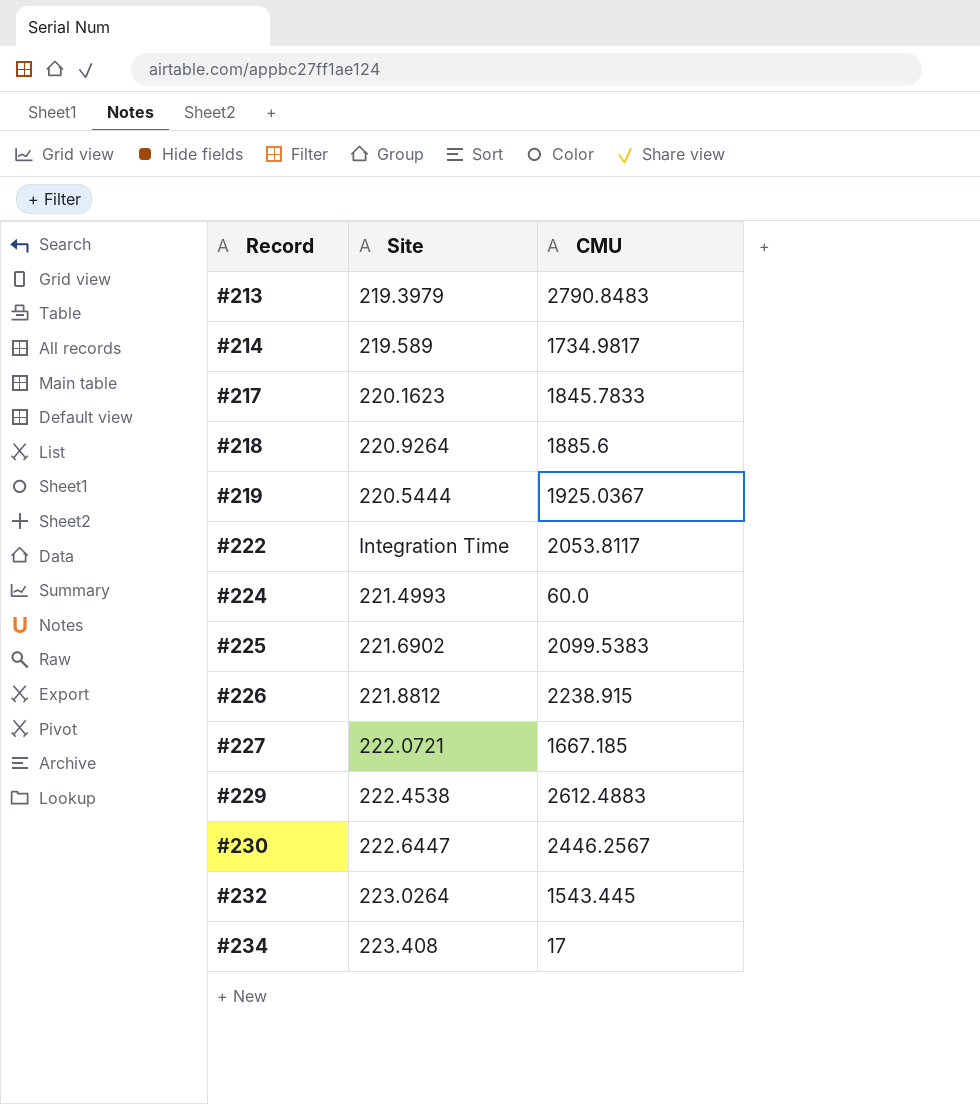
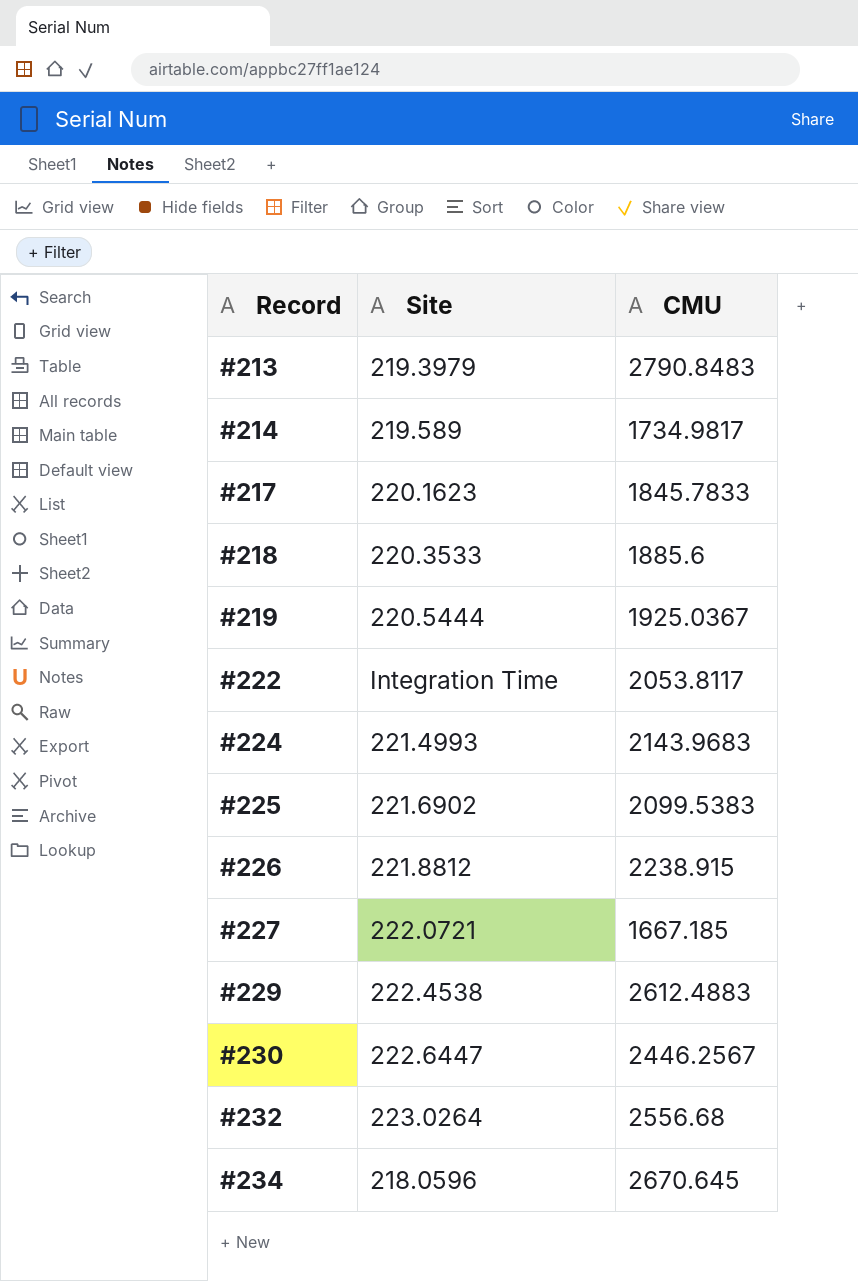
#218 | Site: 220.9264 -> 220.3533
#224 | CMU: 60.0 -> 2143.9683
#232 | CMU: 1543.445 -> 2556.68
#234 | Site: 223.408 -> 218.0596
#234 | CMU: 17 -> 2670.645

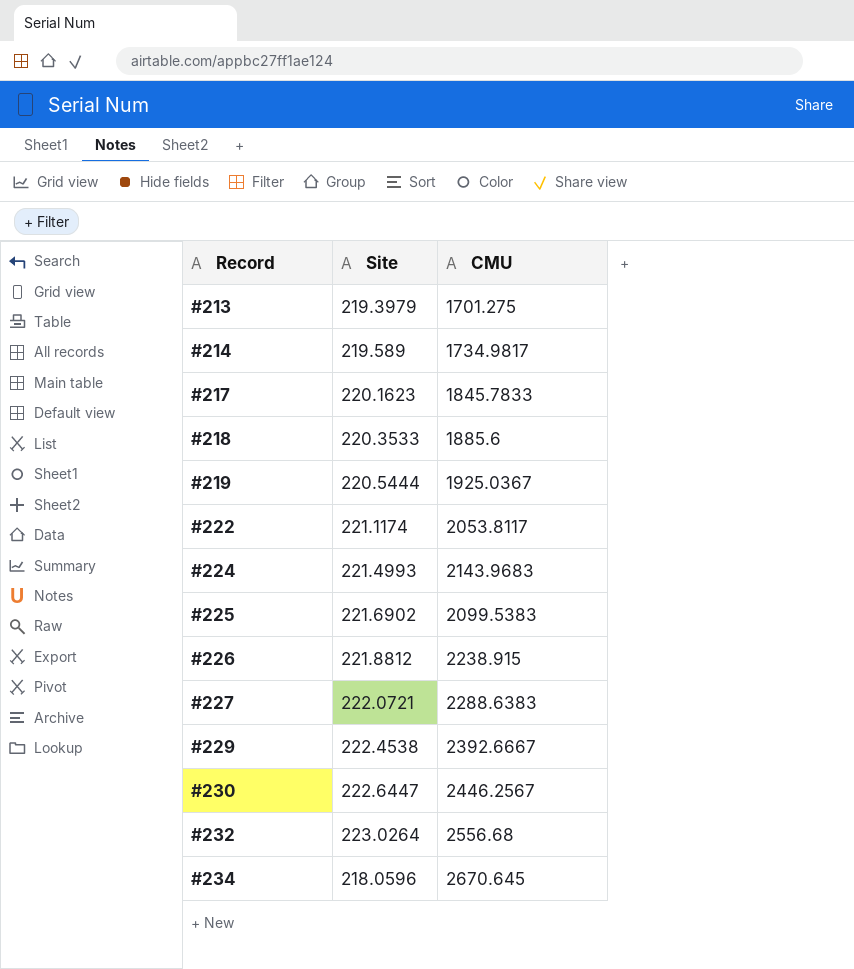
#213 | CMU: 2790.8483 -> 1701.275
#222 | Site: Integration Time -> 221.1174
#227 | CMU: 1667.185 -> 2288.6383
#229 | CMU: 2612.4883 -> 2392.6667

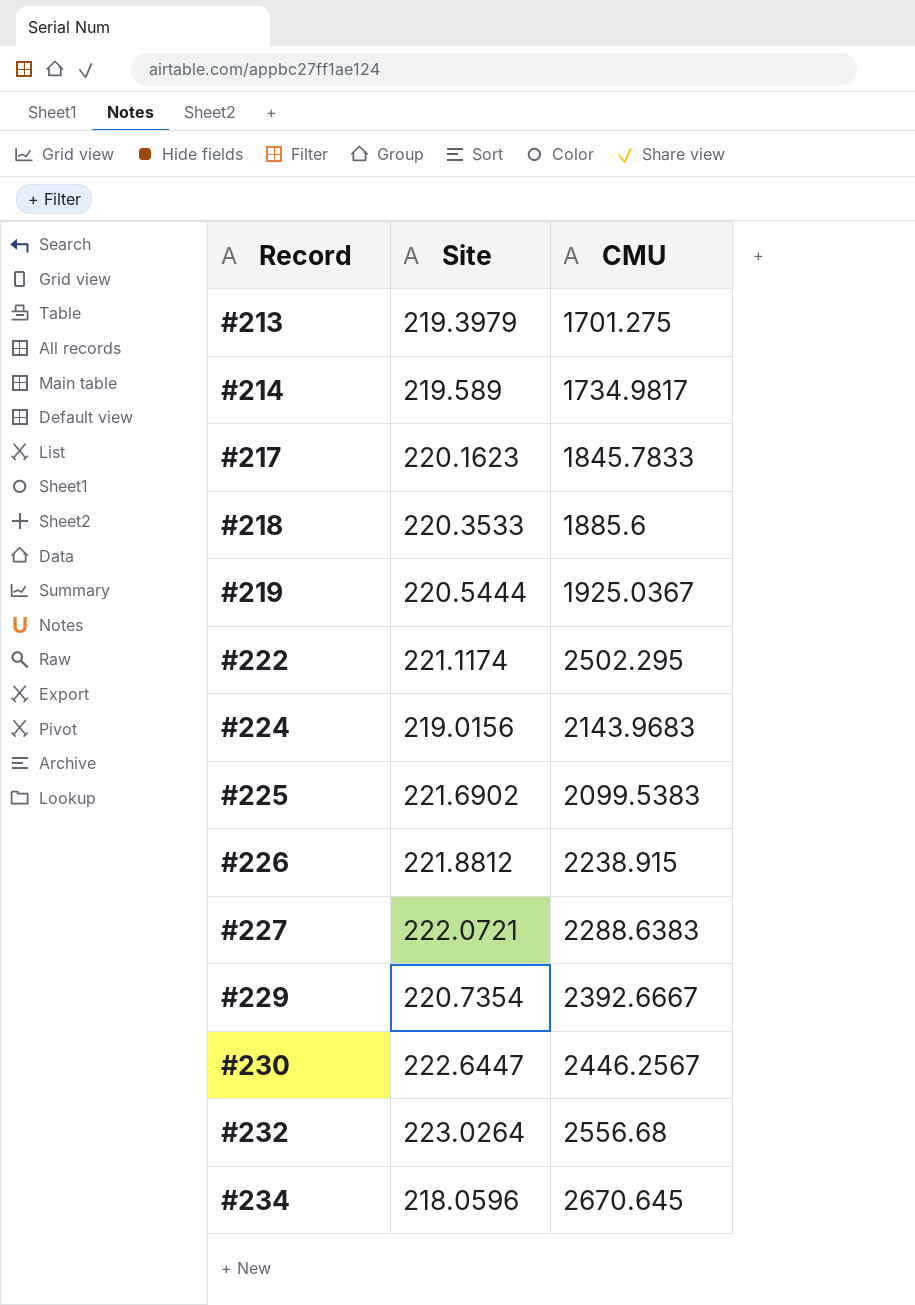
#222 | CMU: 2053.8117 -> 2502.295
#224 | Site: 221.4993 -> 219.0156
#229 | Site: 222.4538 -> 220.7354

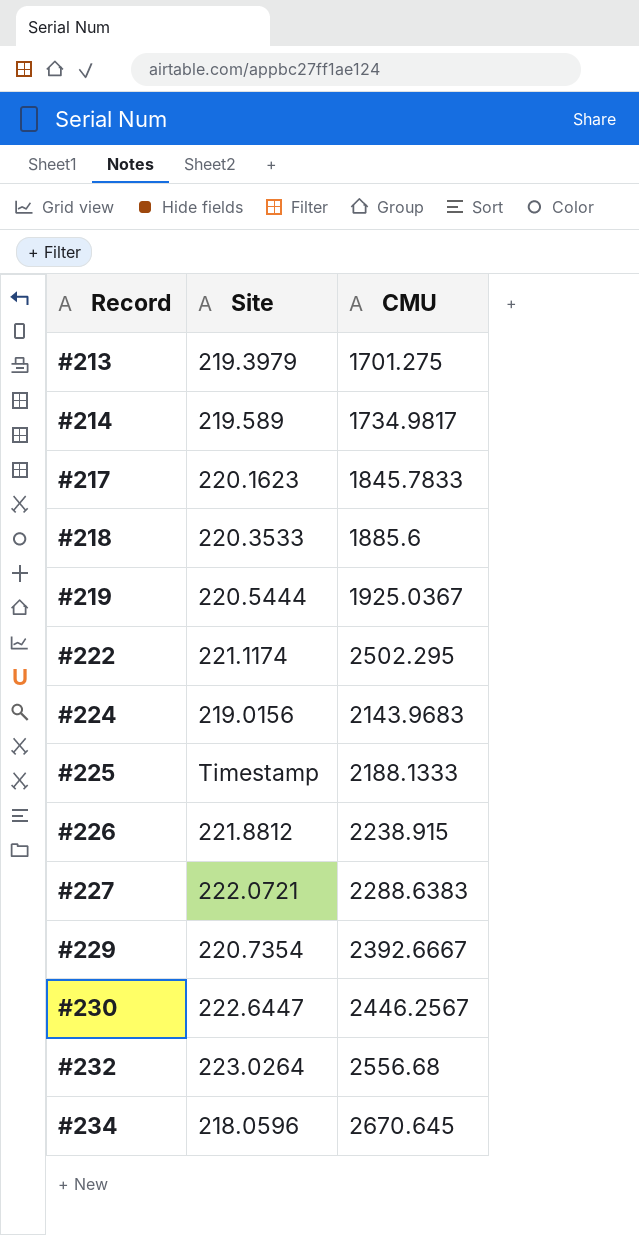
#225 | Site: 221.6902 -> Timestamp
#225 | CMU: 2099.5383 -> 2188.1333

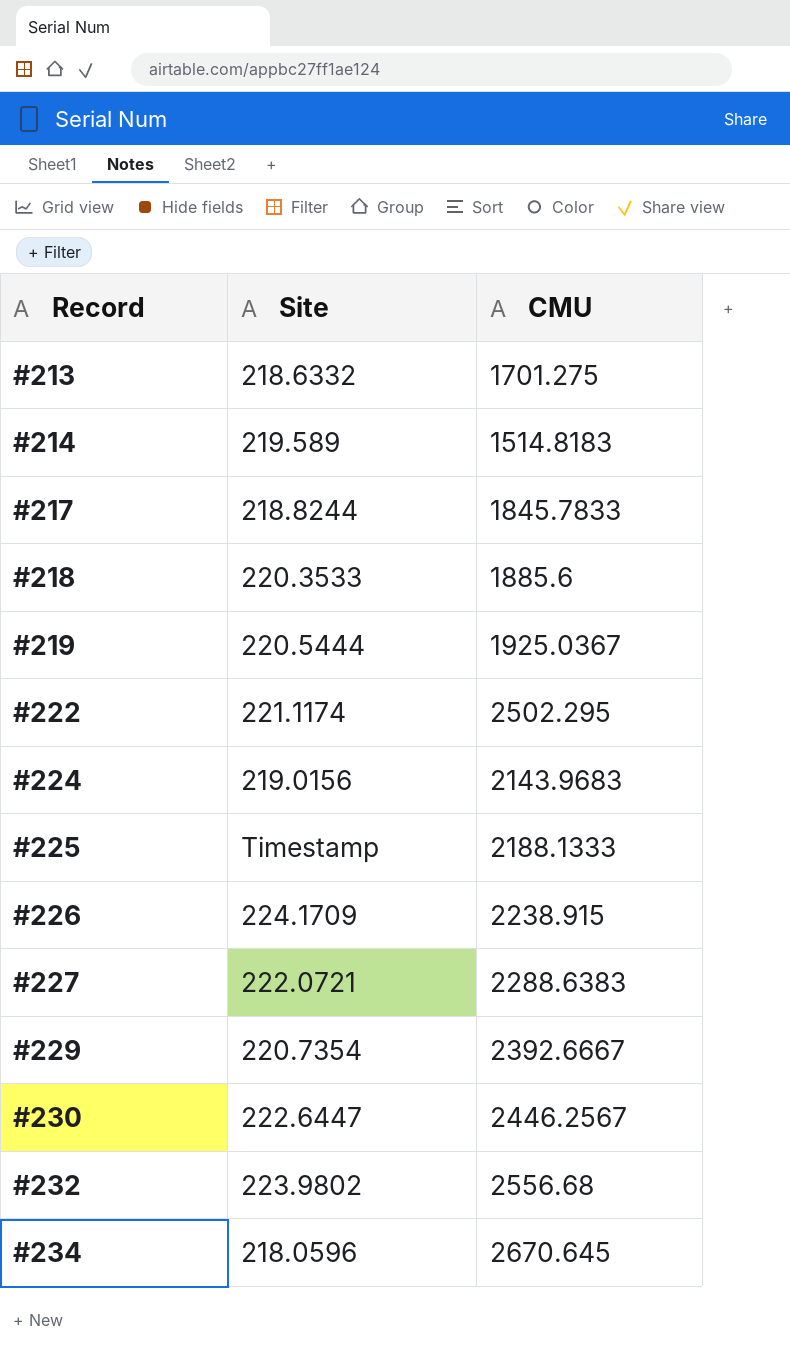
#213 | Site: 219.3979 -> 218.6332
#214 | CMU: 1734.9817 -> 1514.8183
#217 | Site: 220.1623 -> 218.8244
#226 | Site: 221.8812 -> 224.1709
#232 | Site: 223.0264 -> 223.9802

